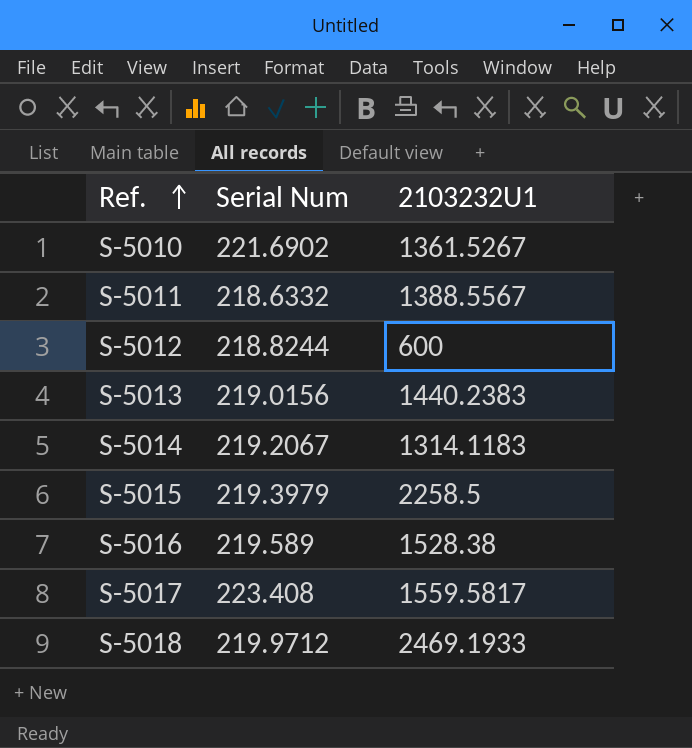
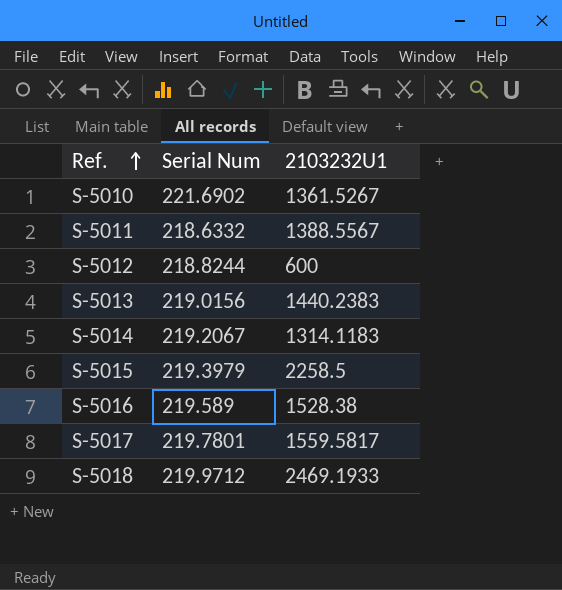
S-5017 | Serial Num: 223.408 -> 219.7801

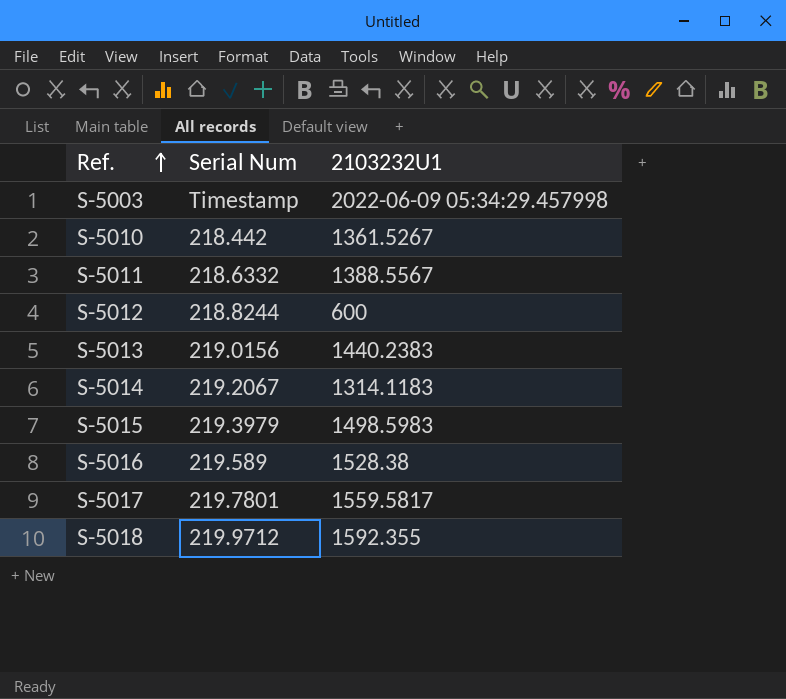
row S-5003: none -> Timestamp | 2022-06-09 05:34:29.457998
S-5010 | Serial Num: 221.6902 -> 218.442
S-5015 | 2103232U1: 2258.5 -> 1498.5983
S-5018 | 2103232U1: 2469.1933 -> 1592.355

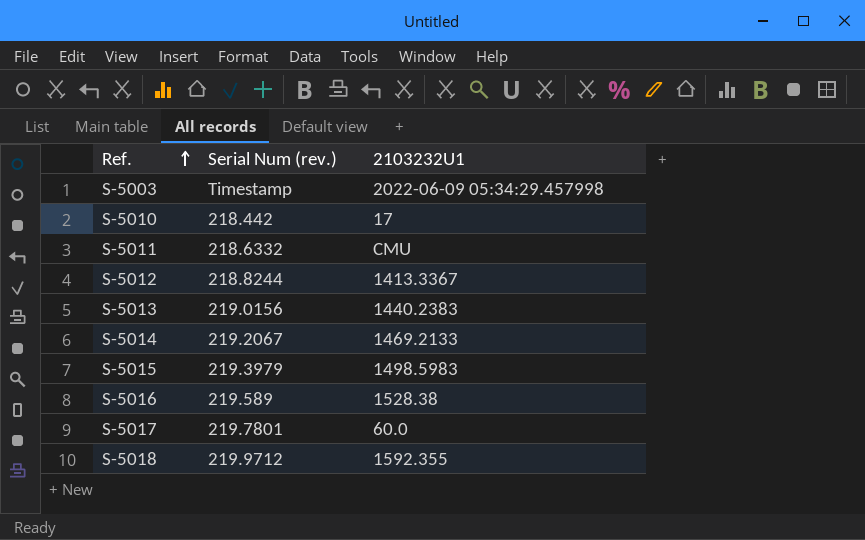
column name: Serial Num -> Serial Num (rev.)
S-5010 | 2103232U1: 1361.5267 -> 17
S-5011 | 2103232U1: 1388.5567 -> CMU
S-5012 | 2103232U1: 600 -> 1413.3367
S-5014 | 2103232U1: 1314.1183 -> 1469.2133
S-5017 | 2103232U1: 1559.5817 -> 60.0

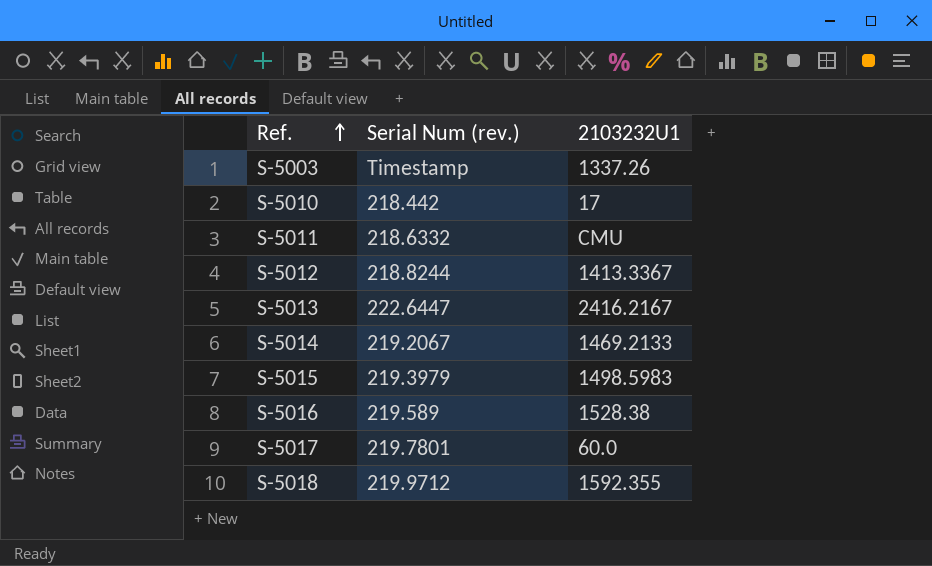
S-5003 | 2103232U1: 2022-06-09 05:34:29.457998 -> 1337.26
S-5013 | Serial Num (rev.): 219.0156 -> 222.6447
S-5013 | 2103232U1: 1440.2383 -> 2416.2167

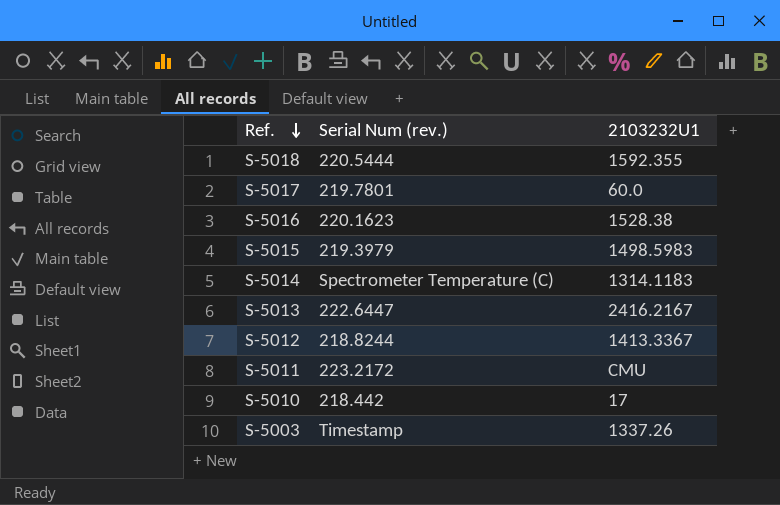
row order: Ref. ascending -> Ref. descending
S-5018 | Serial Num (rev.): 219.9712 -> 220.5444
S-5016 | Serial Num (rev.): 219.589 -> 220.1623
S-5014 | Serial Num (rev.): 219.2067 -> Spectrometer Temperature (C)
S-5014 | 2103232U1: 1469.2133 -> 1314.1183
S-5011 | Serial Num (rev.): 218.6332 -> 223.2172

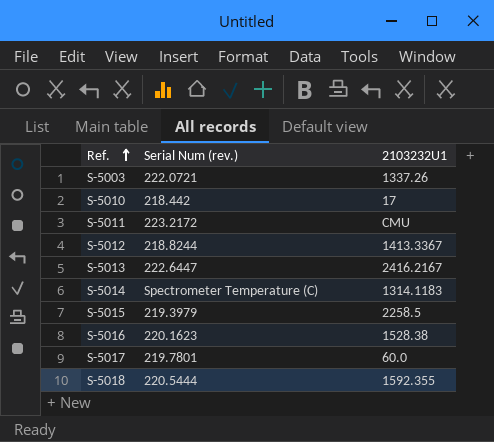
row order: Ref. descending -> Ref. ascending
S-5003 | Serial Num (rev.): Timestamp -> 222.0721
S-5015 | 2103232U1: 1498.5983 -> 2258.5

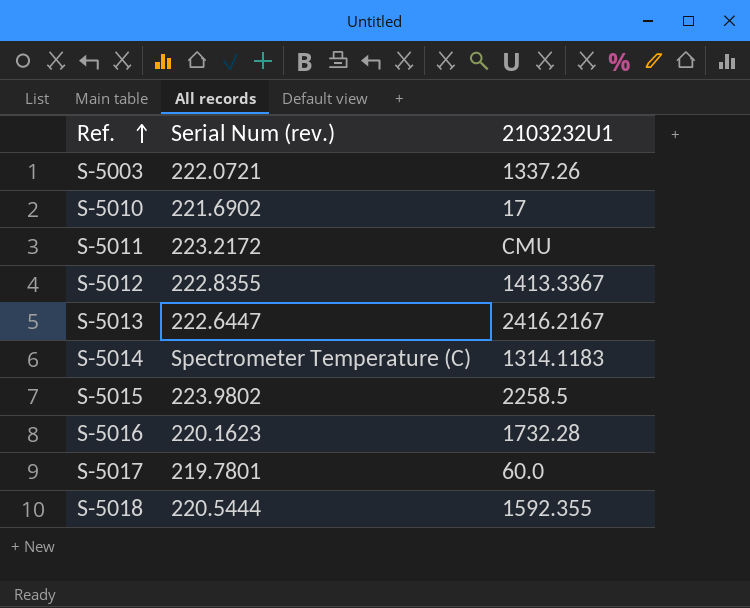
S-5010 | Serial Num (rev.): 218.442 -> 221.6902
S-5012 | Serial Num (rev.): 218.8244 -> 222.8355
S-5015 | Serial Num (rev.): 219.3979 -> 223.9802
S-5016 | 2103232U1: 1528.38 -> 1732.28

